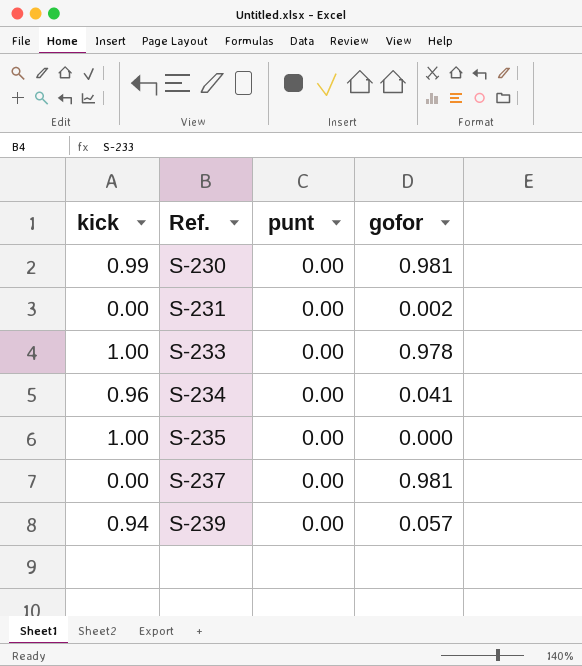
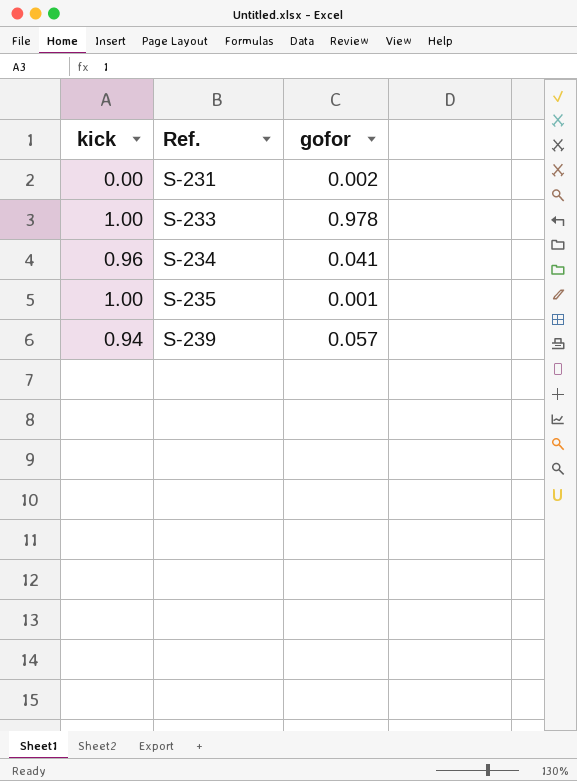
column punt | position: 3 -> none
row S-230: 0.99 | 0.00 | 0.981 -> none
row S-237: 0.00 | 0.00 | 0.981 -> none
S-235 | gofor: 0.000 -> 0.001

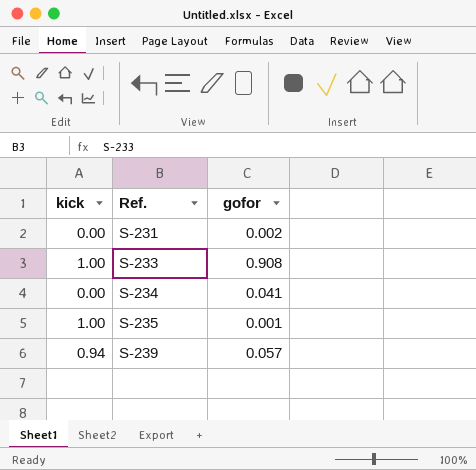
S-233 | gofor: 0.978 -> 0.908
S-234 | kick: 0.96 -> 0.00

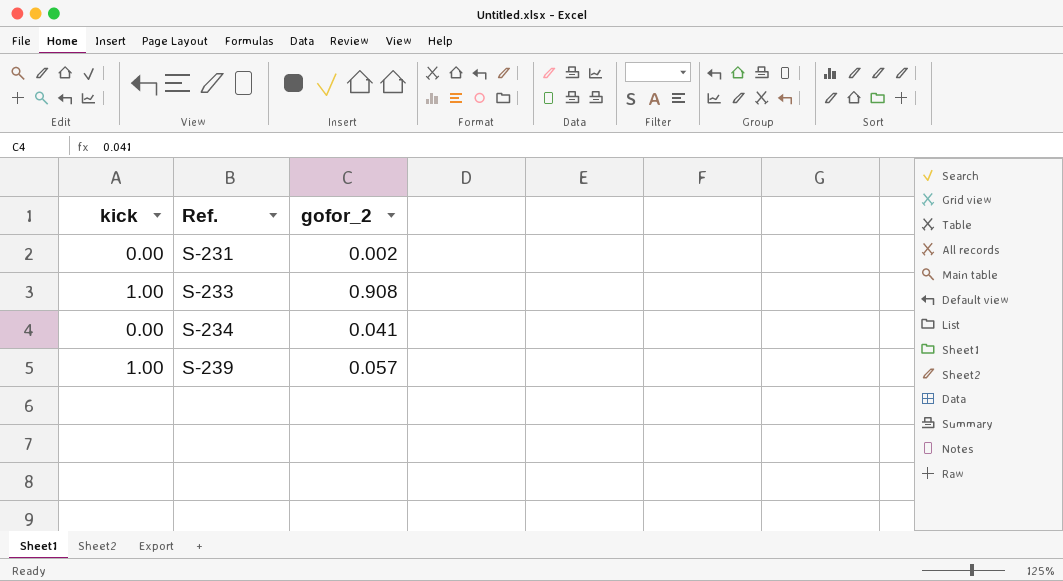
column name: gofor -> gofor_2
row S-235: 1.00 | 0.001 -> none
S-239 | kick: 0.94 -> 1.00

